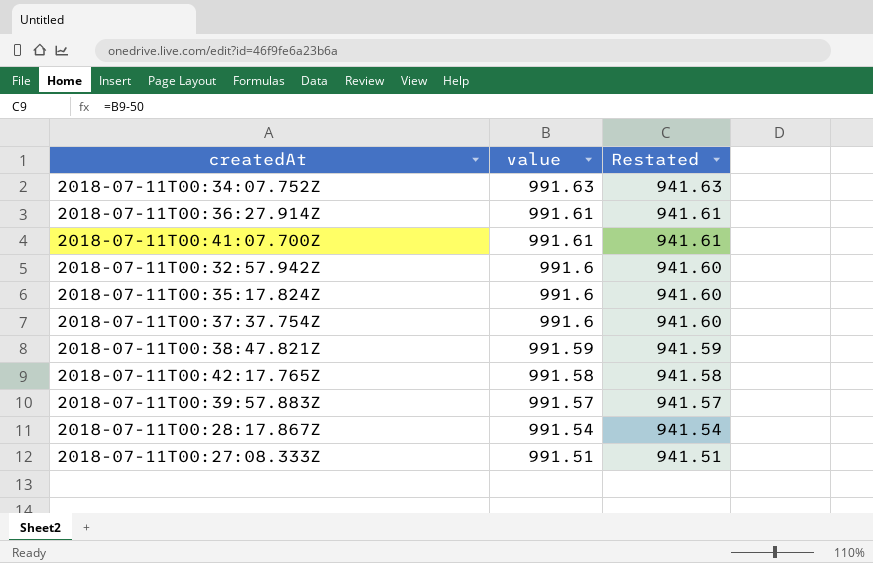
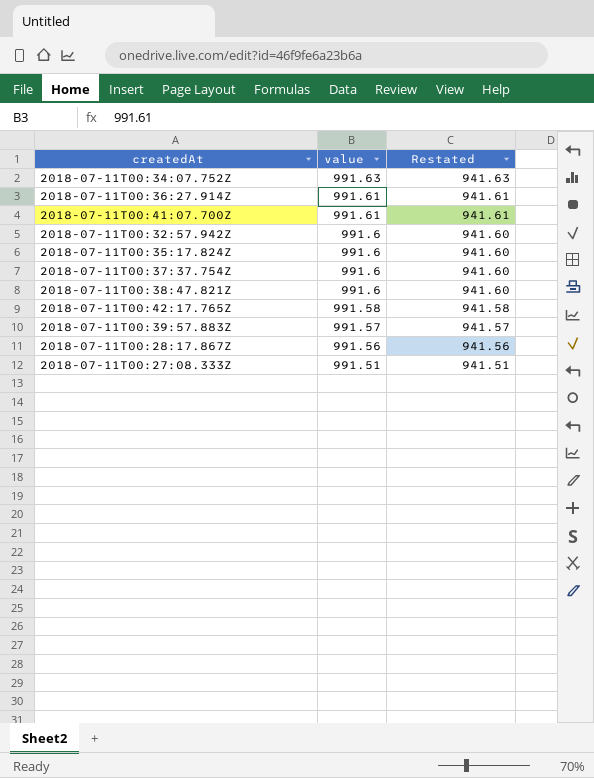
2018-07-11T00:38:47.821Z | value: 991.59 -> 991.6
2018-07-11T00:38:47.821Z | Restated: 941.59 -> 941.60
2018-07-11T00:28:17.867Z | value: 991.54 -> 991.56
2018-07-11T00:28:17.867Z | Restated: 941.54 -> 941.56

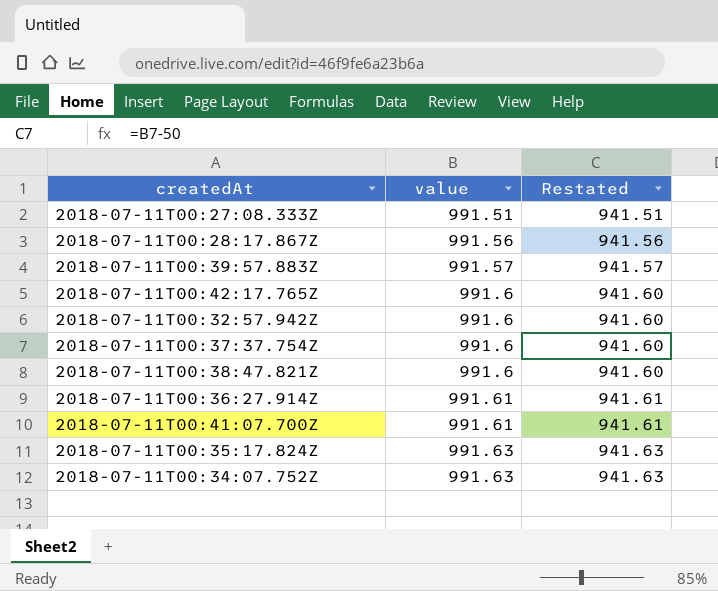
row order: value descending -> value ascending
2018-07-11T00:42:17.765Z | value: 991.58 -> 991.6
2018-07-11T00:42:17.765Z | Restated: 941.58 -> 941.60
2018-07-11T00:35:17.824Z | value: 991.6 -> 991.63
2018-07-11T00:35:17.824Z | Restated: 941.60 -> 941.63

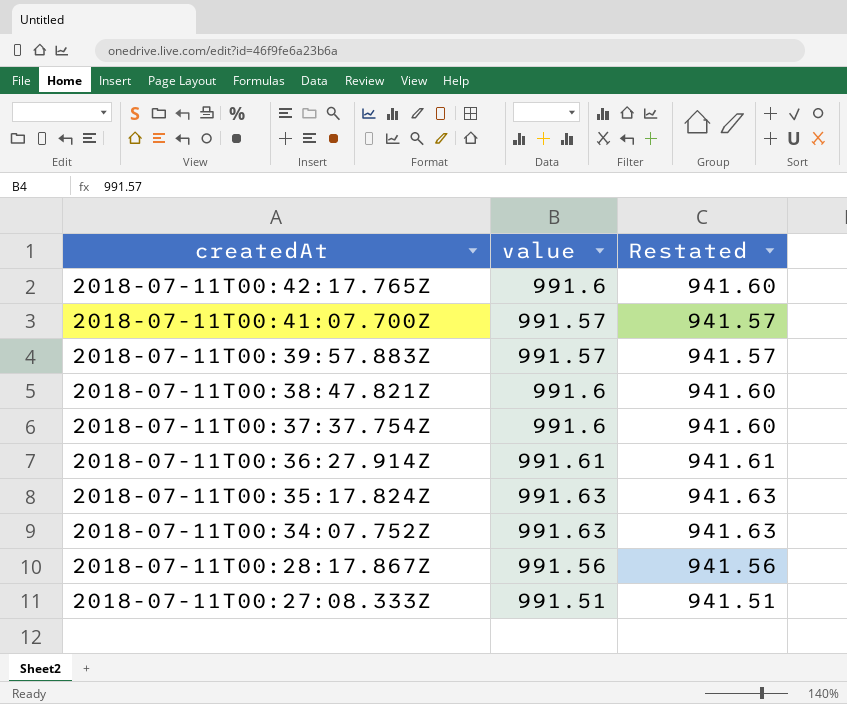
row order: value ascending -> createdAt descending
row 2018-07-11T00:32:57.942Z: 991.6 | 941.60 -> none
2018-07-11T00:41:07.700Z | value: 991.61 -> 991.57
2018-07-11T00:41:07.700Z | Restated: 941.61 -> 941.57

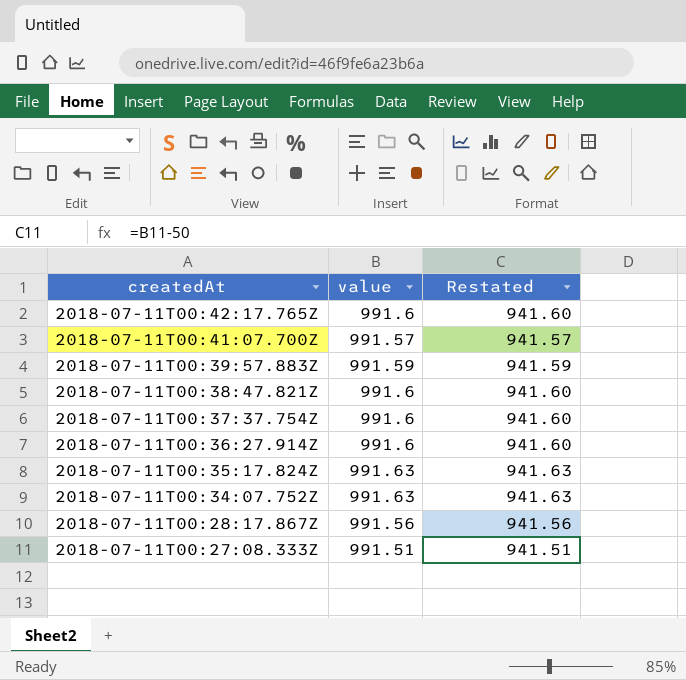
2018-07-11T00:39:57.883Z | value: 991.57 -> 991.59
2018-07-11T00:39:57.883Z | Restated: 941.57 -> 941.59
2018-07-11T00:36:27.914Z | value: 991.61 -> 991.6
2018-07-11T00:36:27.914Z | Restated: 941.61 -> 941.60

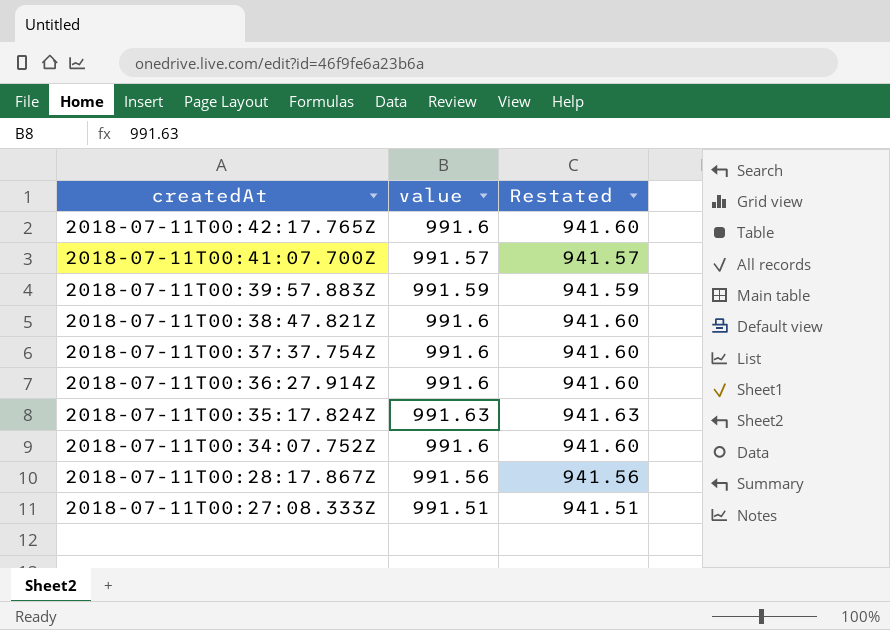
2018-07-11T00:34:07.752Z | value: 991.63 -> 991.6
2018-07-11T00:34:07.752Z | Restated: 941.63 -> 941.60

